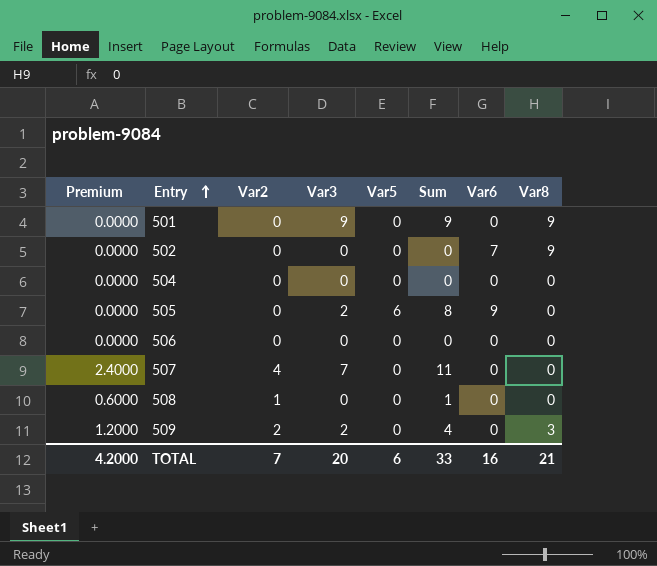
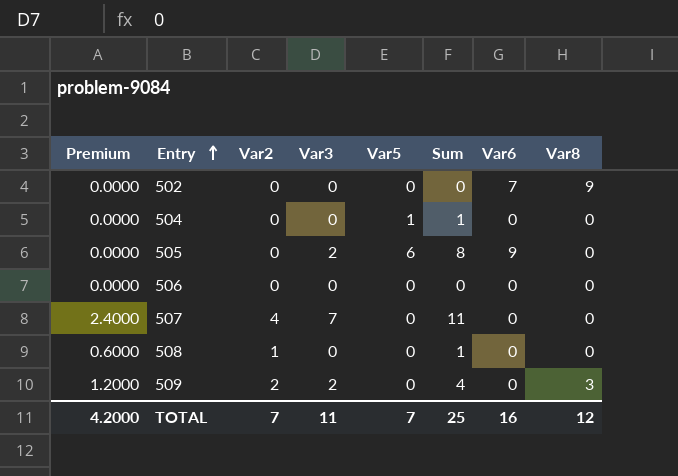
row 501: 0.0000 | 0 | 9 | 0 | 9 | 0 | 9 -> none
504 | Var5: 0 -> 1
504 | Sum: 0 -> 1
TOTAL | Var3: 20 -> 11
TOTAL | Var5: 6 -> 7
TOTAL | Sum: 33 -> 25
TOTAL | Var8: 21 -> 12

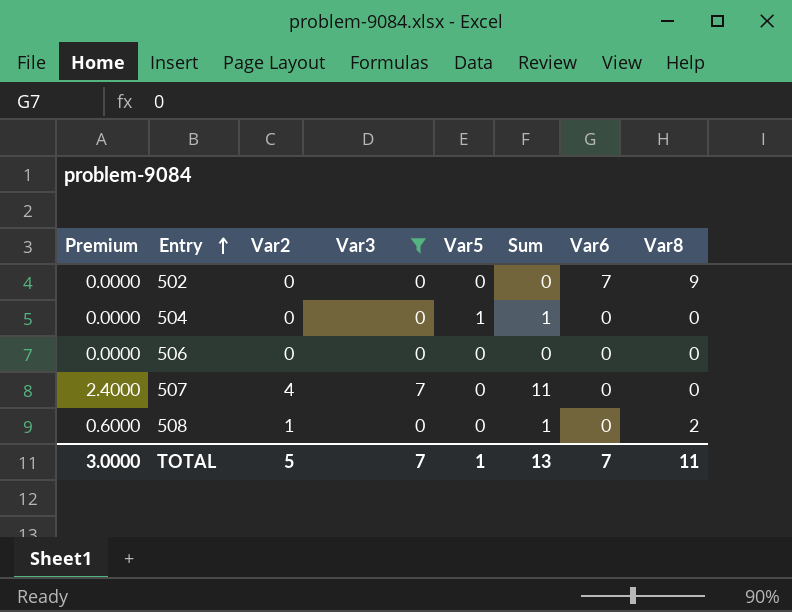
filter: none -> Var3 != 2
508 | Var8: 0 -> 2
TOTAL | Premium: 4.2000 -> 3.0000
TOTAL | Var2: 7 -> 5
TOTAL | Var3: 11 -> 7
TOTAL | Var5: 7 -> 1
TOTAL | Sum: 25 -> 13
TOTAL | Var6: 16 -> 7
TOTAL | Var8: 12 -> 11

